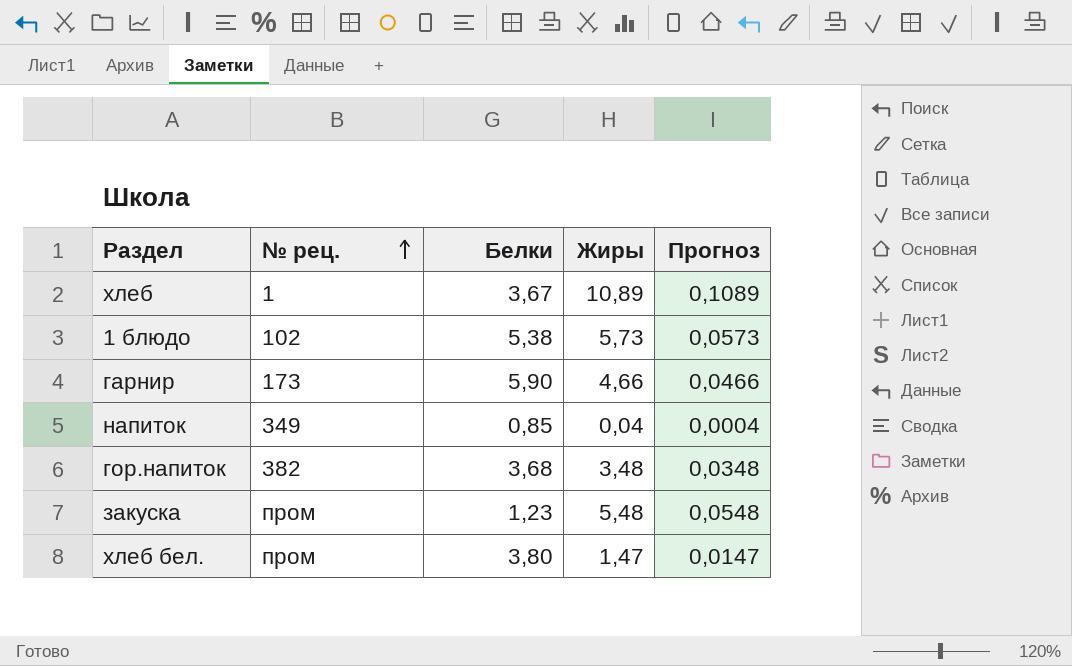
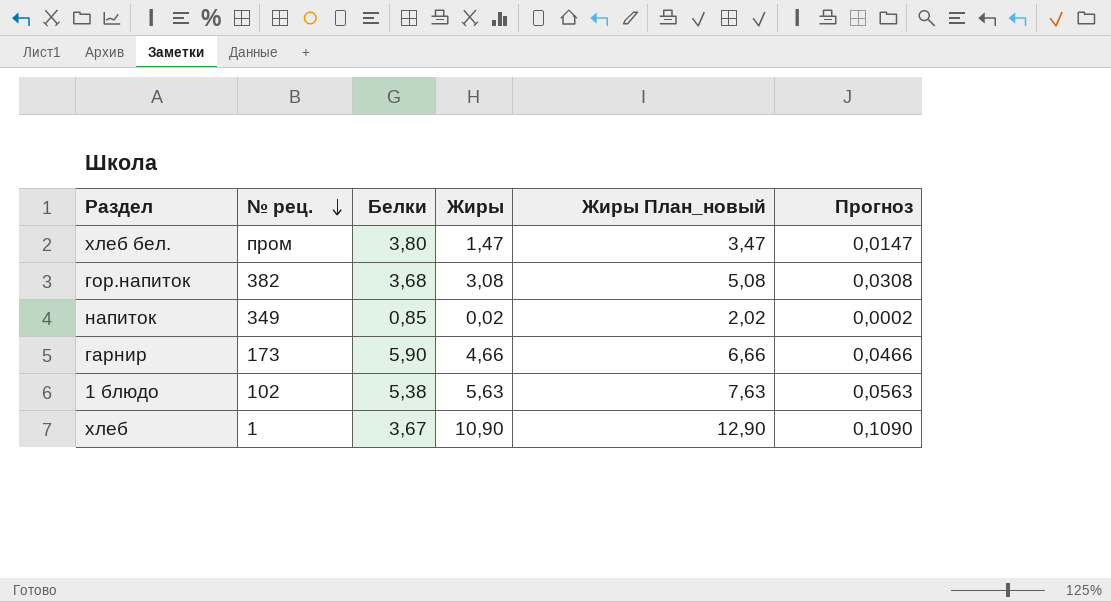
row order: № рец. ascending -> № рец. descending
column Жиры План_новый | formula: none -> [Жиры] + 2
row закуска: пром | 1,23 | 5,48 | 0,0548 -> none
гор.напиток | Жиры: 3,48 -> 3,08
гор.напиток | Прогноз: 0,0348 -> 0,0308
напиток | Жиры: 0,04 -> 0,02
напиток | Прогноз: 0,0004 -> 0,0002
1 блюдо | Жиры: 5,73 -> 5,63
1 блюдо | Прогноз: 0,0573 -> 0,0563
хлеб | Жиры: 10,89 -> 10,90
хлеб | Прогноз: 0,1089 -> 0,1090

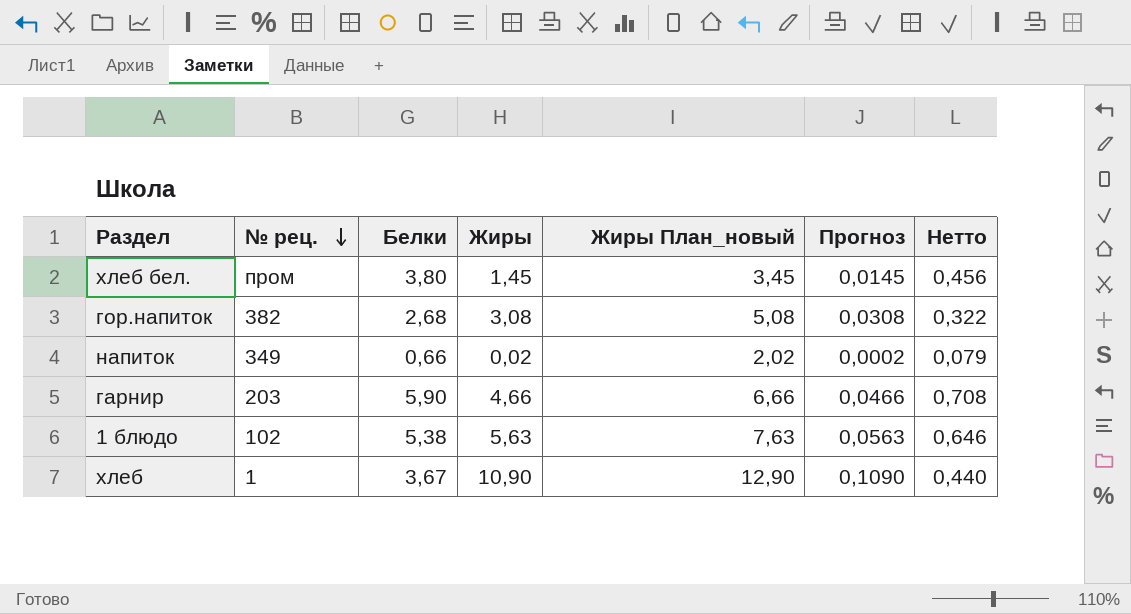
column Нетто | formula: none -> [Белки] * 0,12
хлеб бел. | Жиры: 1,47 -> 1,45
хлеб бел. | Жиры План_новый: 3,47 -> 3,45
хлеб бел. | Прогноз: 0,0147 -> 0,0145
гор.напиток | Белки: 3,68 -> 2,68
напиток | Белки: 0,85 -> 0,66
гарнир | № рец.: 173 -> 203

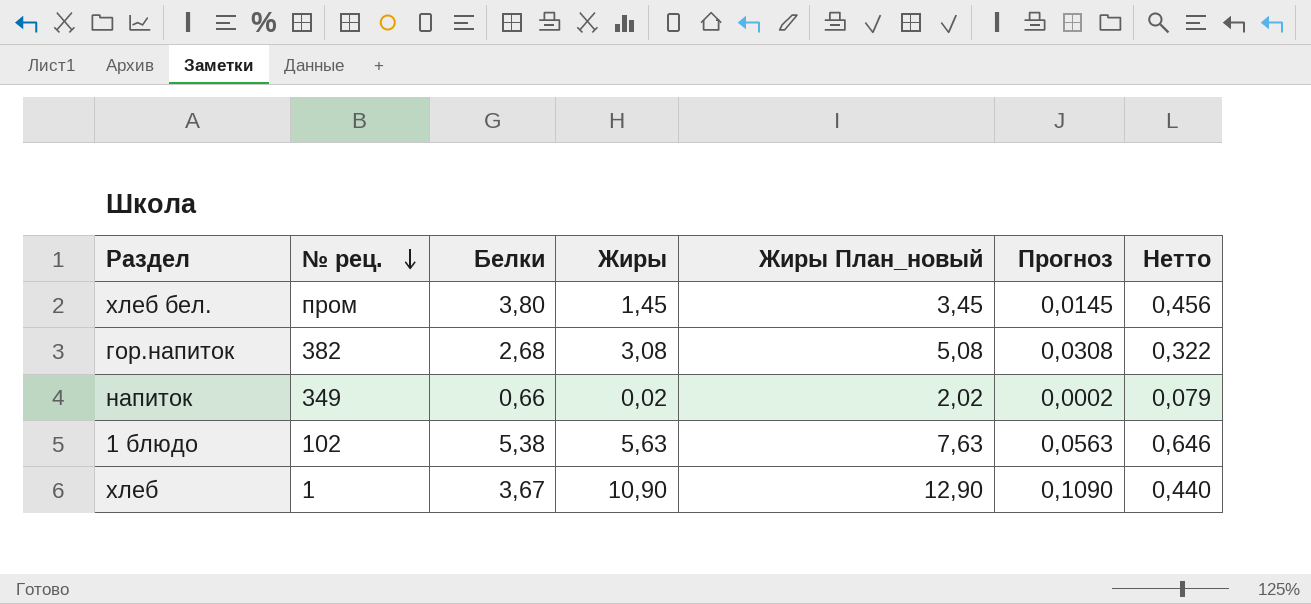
row гарнир: 203 | 5,90 | 4,66 | 6,66 | 0,0466 | 0,708 -> none

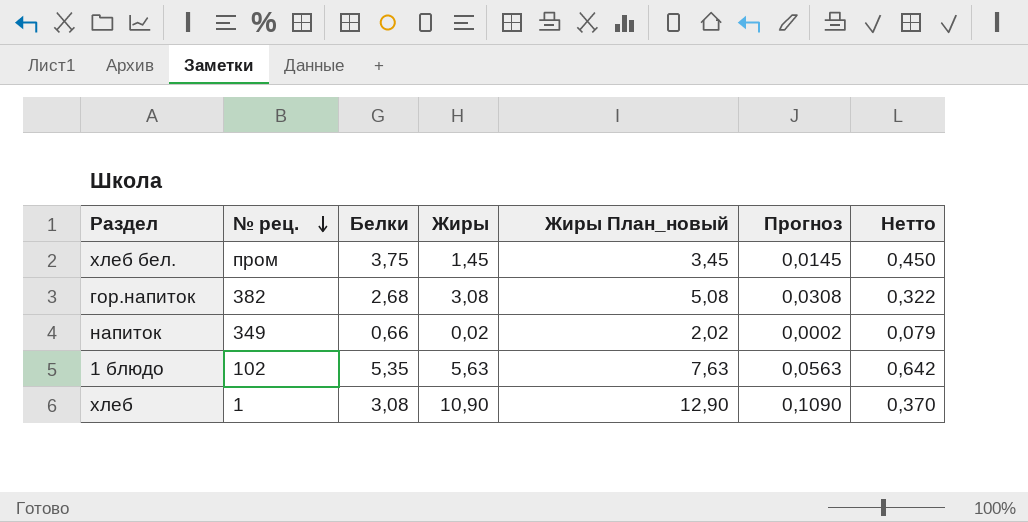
хлеб бел. | Белки: 3,80 -> 3,75
хлеб бел. | Нетто: 0,456 -> 0,450
1 блюдо | Белки: 5,38 -> 5,35
1 блюдо | Нетто: 0,646 -> 0,642
хлеб | Белки: 3,67 -> 3,08
хлеб | Нетто: 0,440 -> 0,370

